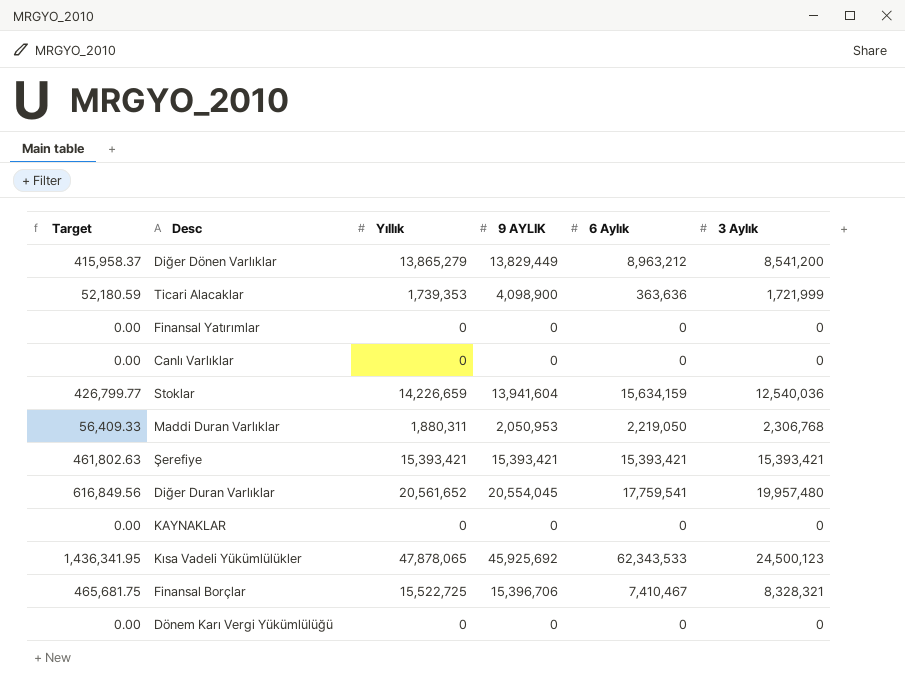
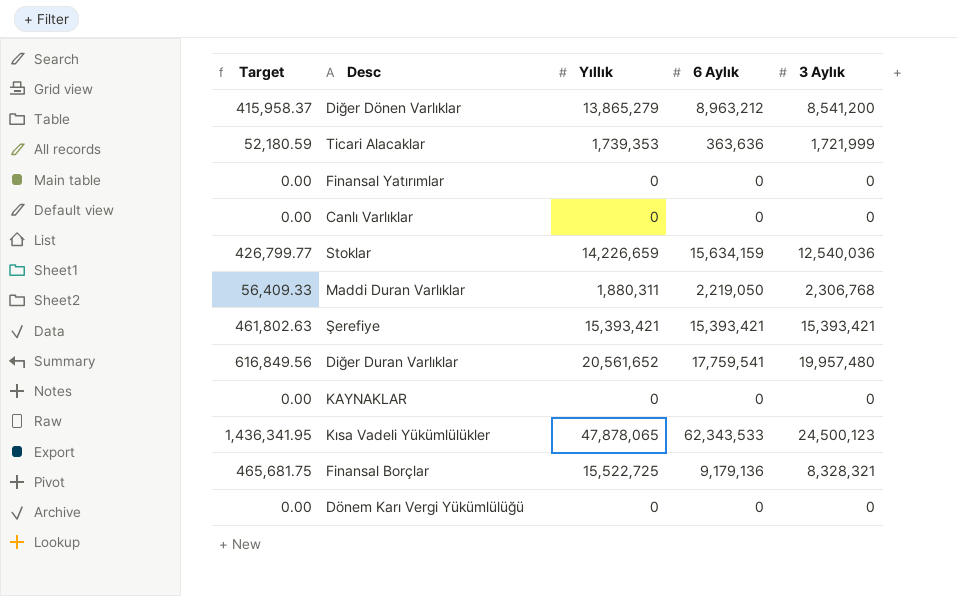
column 9 AYLIK | position: 4 -> none
Finansal Borçlar | 6 Aylık: 7,410,467 -> 9,179,136

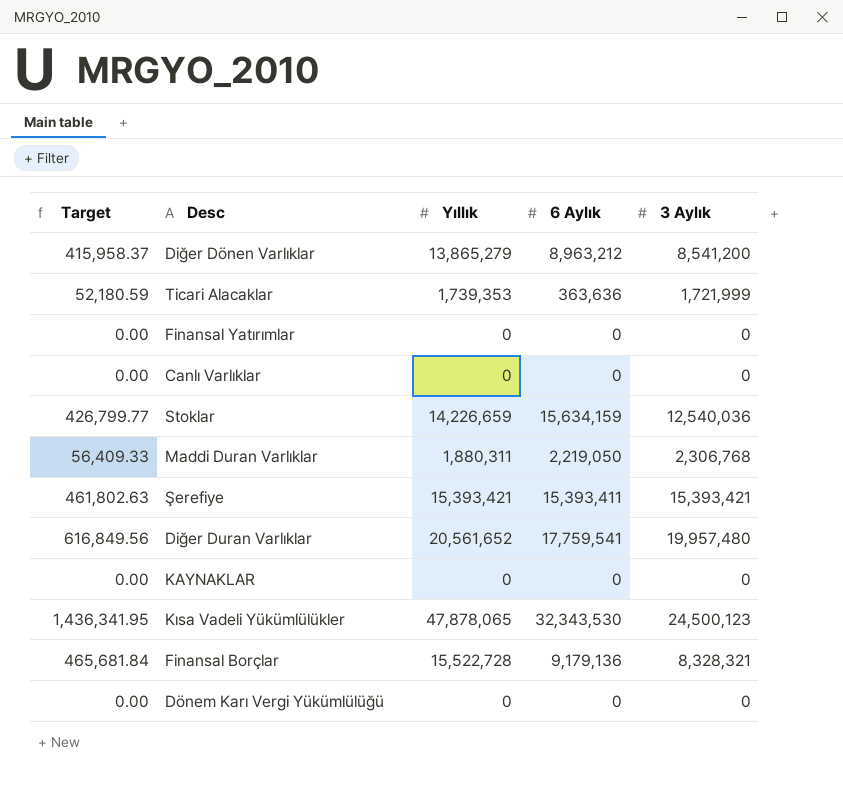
Şerefiye | 6 Aylık: 15,393,421 -> 15,393,411
Kısa Vadeli Yükümlülükler | 6 Aylık: 62,343,533 -> 32,343,530
Finansal Borçlar | Target: 465,681.75 -> 465,681.84
Finansal Borçlar | Yıllık: 15,522,725 -> 15,522,728

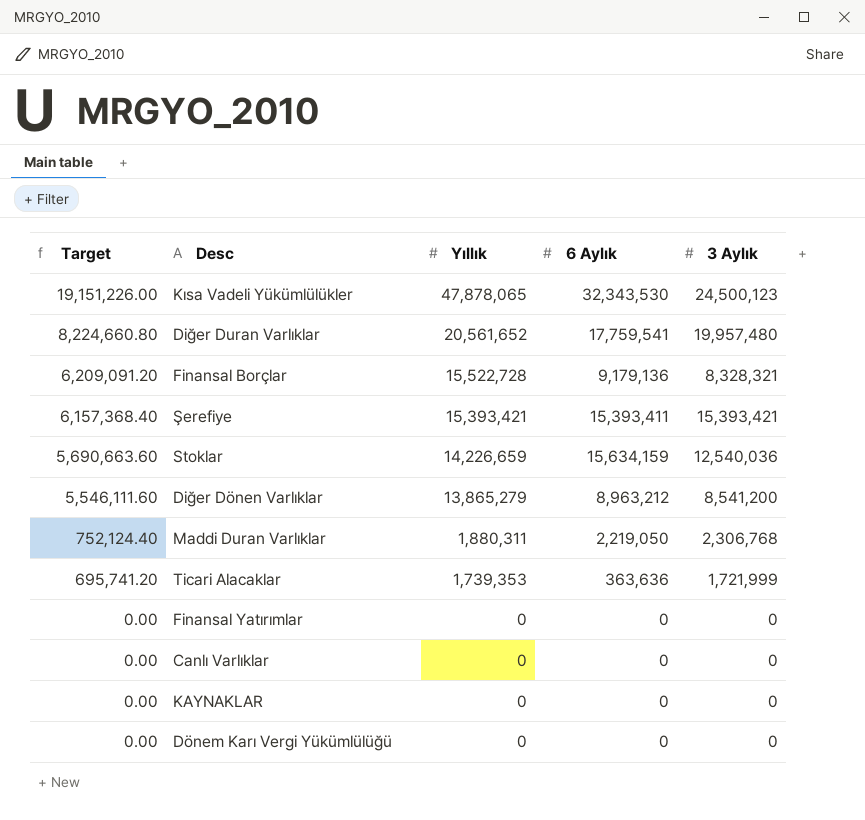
row order: none -> Target descending
column Target | formula: [Yıllık] * 0.03 -> [Yıllık] * 0.4

